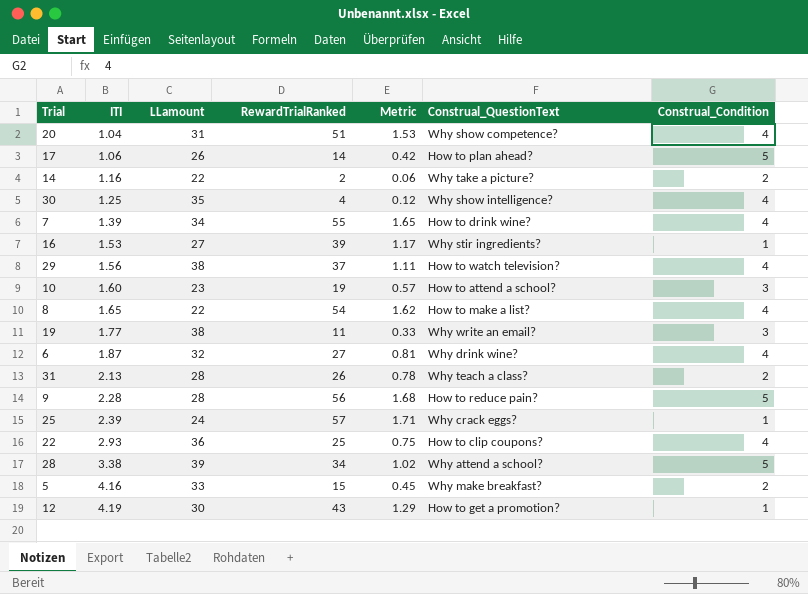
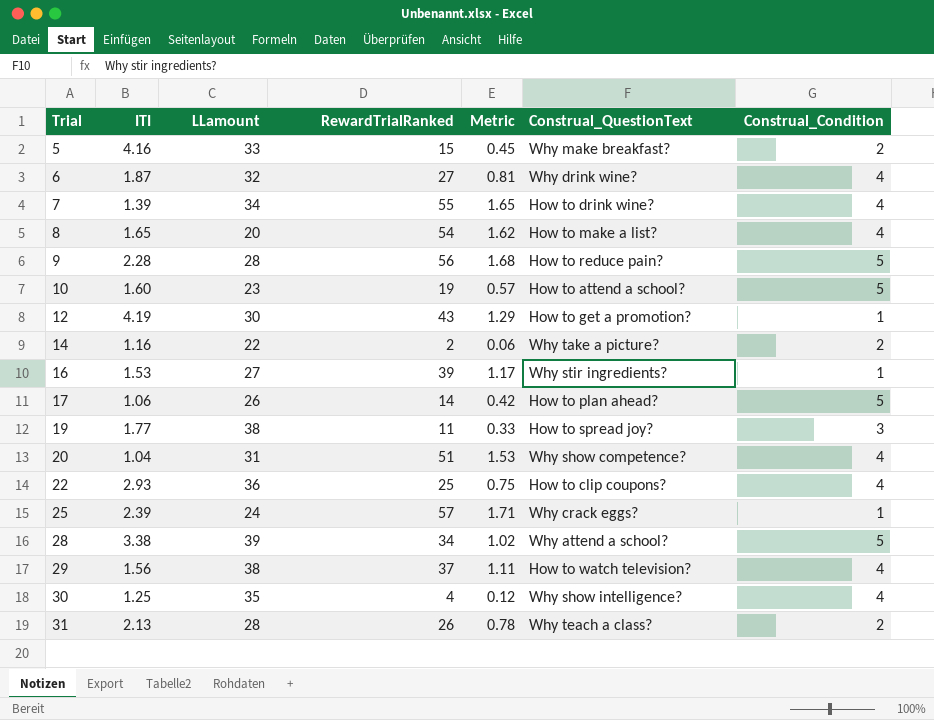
row order: ITI ascending -> Trial ascending
8 | LLamount: 22 -> 20
10 | Construal_Condition: 3 -> 5
19 | Construal_QuestionText: Why write an email? -> How to spread joy?

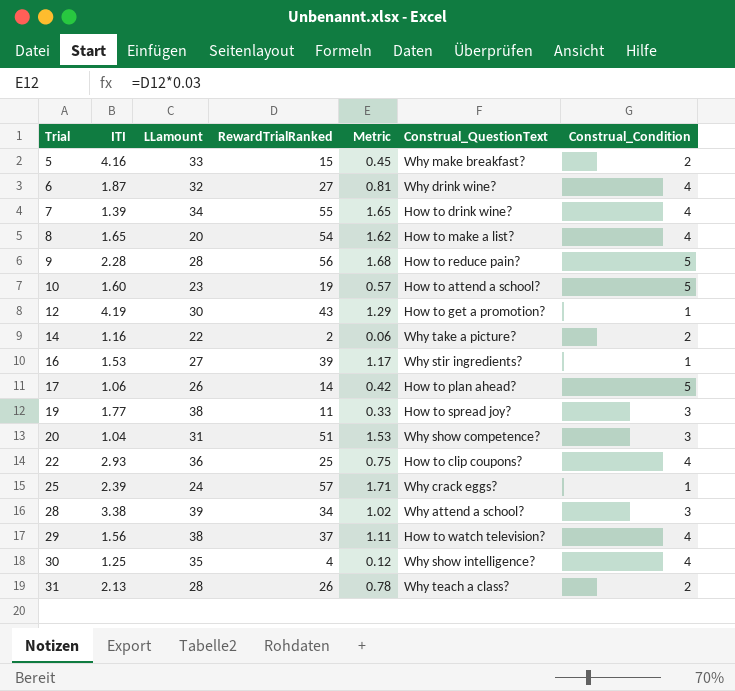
20 | Construal_Condition: 4 -> 3
28 | Construal_Condition: 5 -> 3

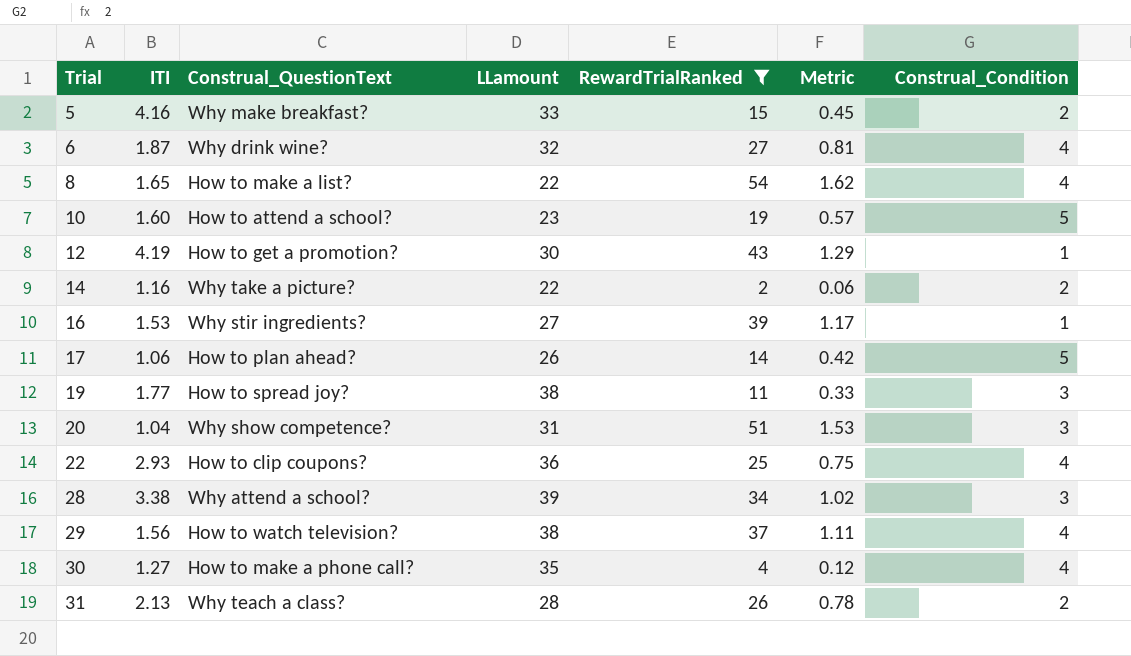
filter: none -> RewardTrialRanked <= 54
column Construal_QuestionText | position: 6 -> 3
8 | LLamount: 20 -> 22
30 | ITI: 1.25 -> 1.27
30 | Construal_QuestionText: Why show intelligence? -> How to make a phone call?

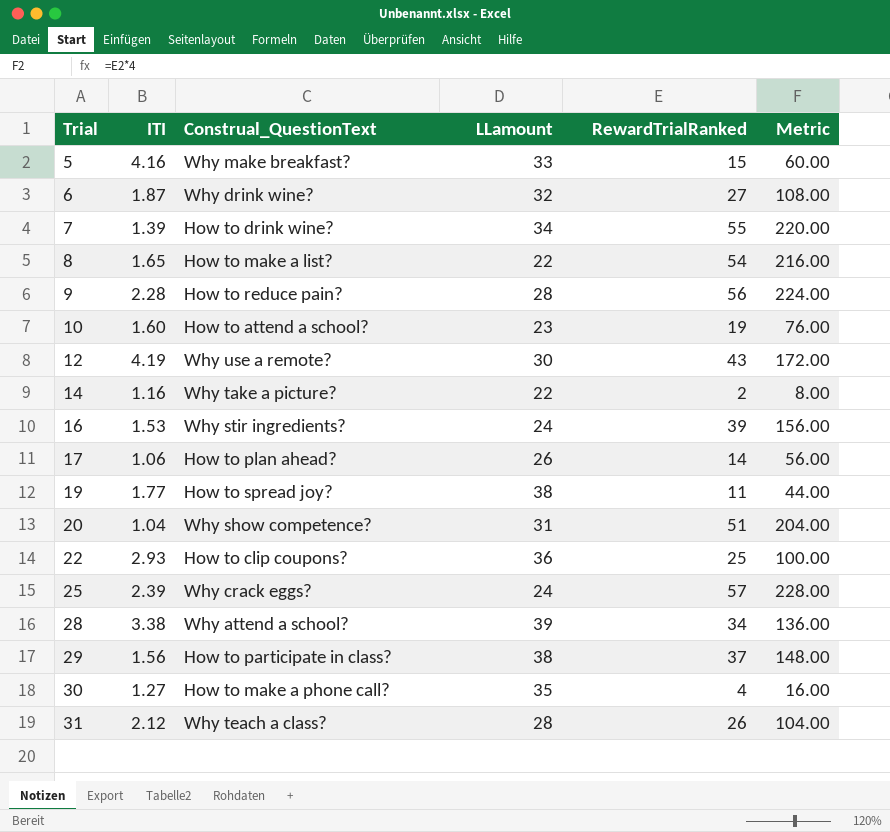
filter: RewardTrialRanked <= 54 -> none
column Construal_Condition | position: 7 -> none
column Metric | formula: [RewardTrialRanked] * 0.03 -> [RewardTrialRanked] * 4
12 | Construal_QuestionText: How to get a promotion? -> Why use a remote?
16 | LLamount: 27 -> 24
29 | Construal_QuestionText: How to watch television? -> How to participate in class?
31 | ITI: 2.13 -> 2.12

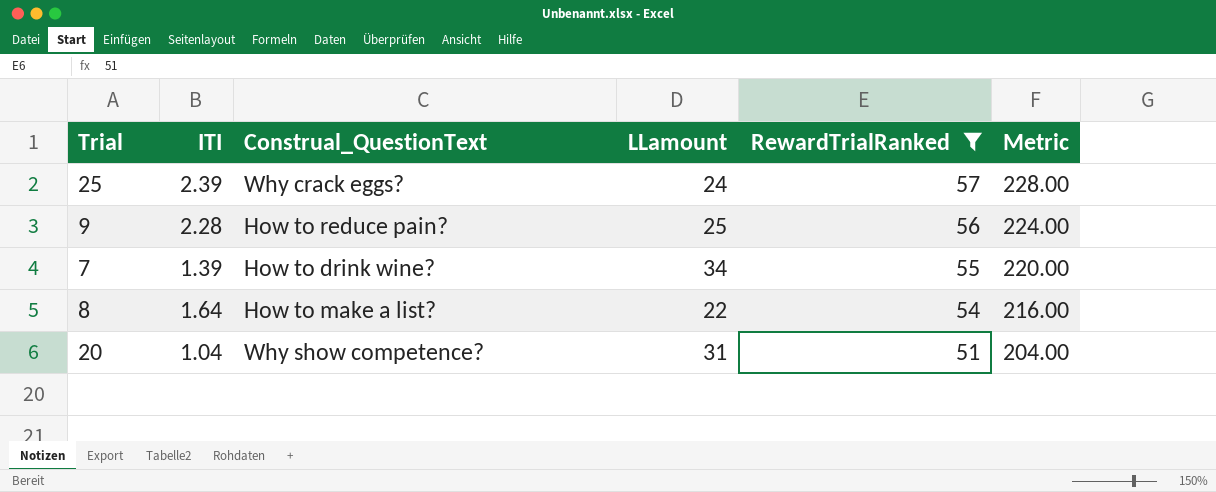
filter: none -> RewardTrialRanked >= 51
row order: Trial ascending -> RewardTrialRanked descending
9 | LLamount: 28 -> 25
8 | ITI: 1.65 -> 1.64

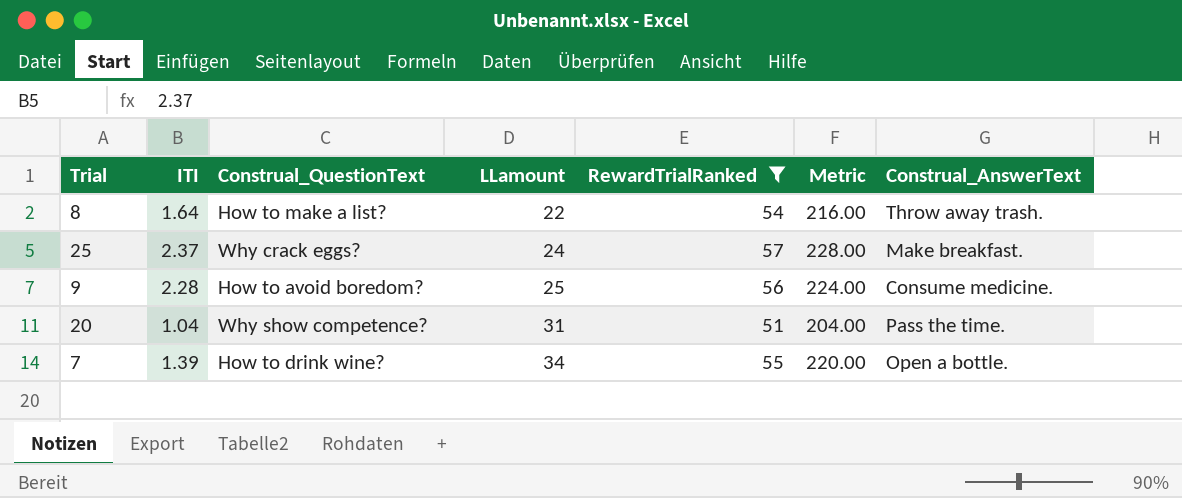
row order: RewardTrialRanked descending -> LLamount ascending
column Construal_AnswerText | position: none -> 7
25 | ITI: 2.39 -> 2.37
9 | Construal_QuestionText: How to reduce pain? -> How to avoid boredom?

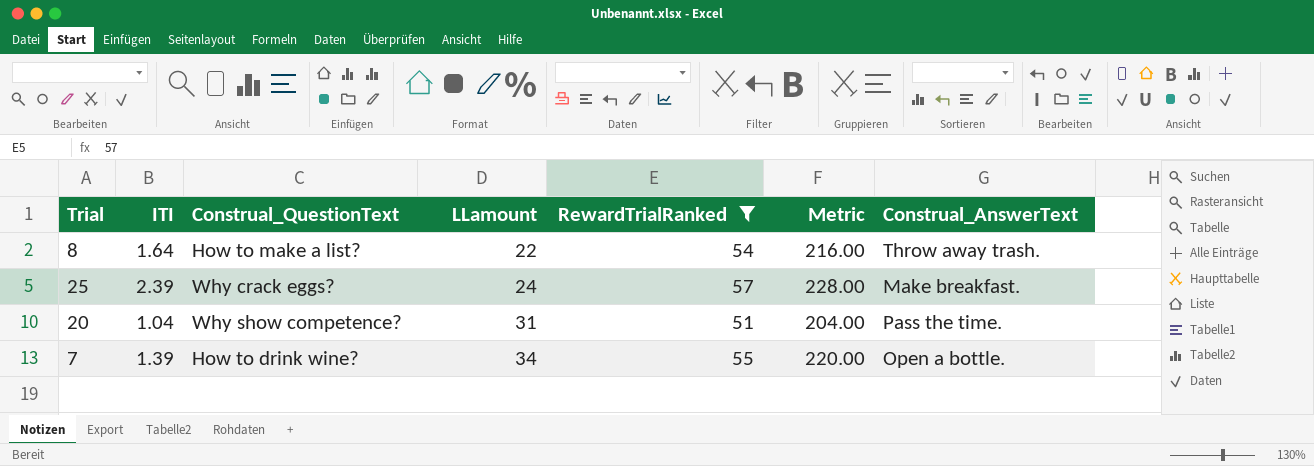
row 9: 2.28 | How to avoid boredom? | 25 | 56 | 224.00 | Consume medicine. -> none
25 | ITI: 2.37 -> 2.39

